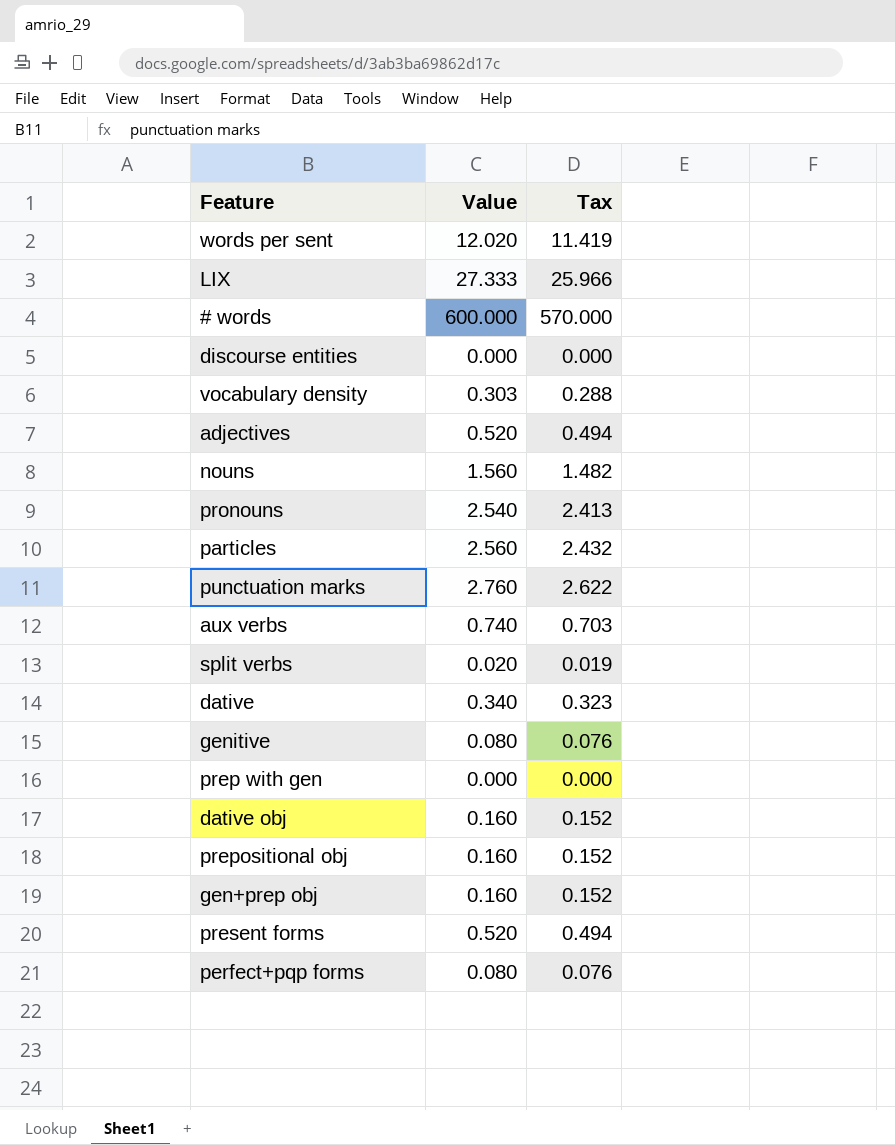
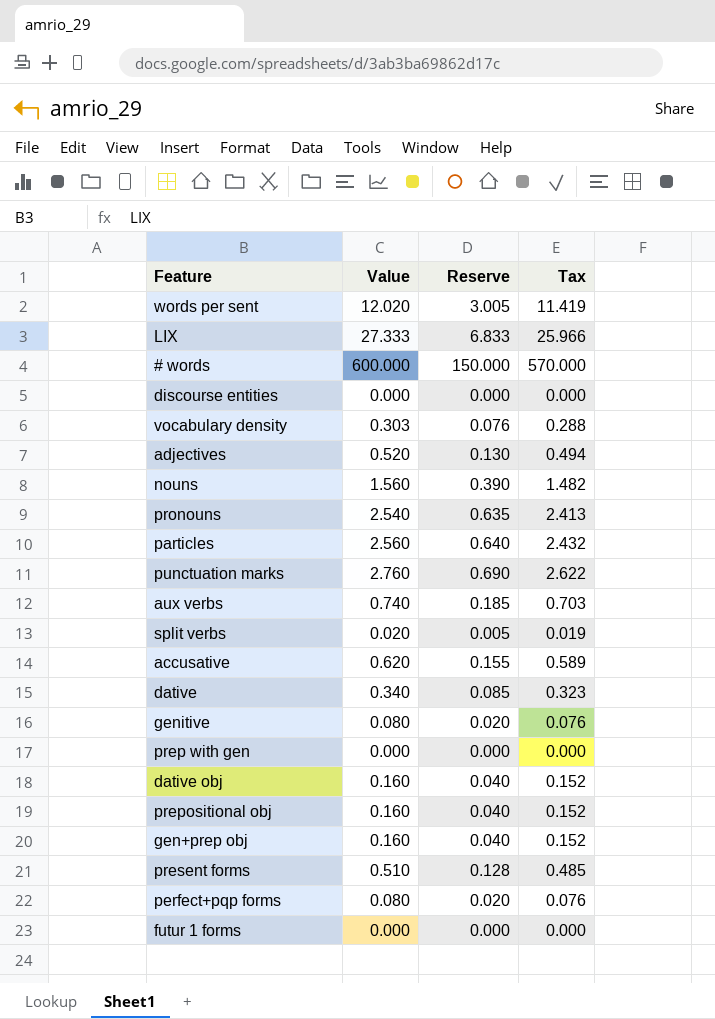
column Reserve | formula: none -> [Value] * 0.25
row accusative: none -> 0.620 | 0.155 | 0.589
present forms | Value: 0.520 -> 0.510
present forms | Tax: 0.494 -> 0.485
row futur 1 forms: none -> 0.000 | 0.000 | 0.000

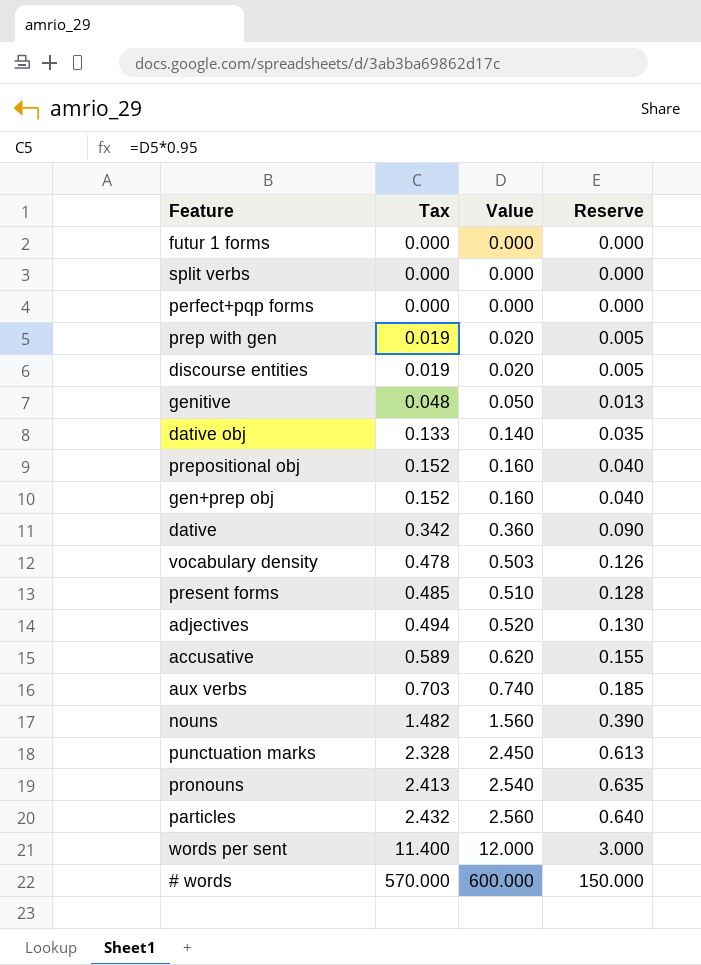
row order: none -> Tax ascending
column Tax | position: 4 -> 2
row LIX: 27.333 | 6.833 | 25.966 -> none
split verbs | Tax: 0.019 -> 0.000
split verbs | Value: 0.020 -> 0.000
split verbs | Reserve: 0.005 -> 0.000
perfect+pqp forms | Tax: 0.076 -> 0.000
perfect+pqp forms | Value: 0.080 -> 0.000
perfect+pqp forms | Reserve: 0.020 -> 0.000
prep with gen | Tax: 0.000 -> 0.019
prep with gen | Value: 0.000 -> 0.020
prep with gen | Reserve: 0.000 -> 0.005
discourse entities | Tax: 0.000 -> 0.019
discourse entities | Value: 0.000 -> 0.020
discourse entities | Reserve: 0.000 -> 0.005
genitive | Tax: 0.076 -> 0.048
genitive | Value: 0.080 -> 0.050
genitive | Reserve: 0.020 -> 0.013
dative obj | Tax: 0.152 -> 0.133
dative obj | Value: 0.160 -> 0.140
dative obj | Reserve: 0.040 -> 0.035
dative | Tax: 0.323 -> 0.342
dative | Value: 0.340 -> 0.360
dative | Reserve: 0.085 -> 0.090
vocabulary density | Tax: 0.288 -> 0.478
vocabulary density | Value: 0.303 -> 0.503
vocabulary density | Reserve: 0.076 -> 0.126
punctuation marks | Tax: 2.622 -> 2.328
punctuation marks | Value: 2.760 -> 2.450
punctuation marks | Reserve: 0.690 -> 0.613
words per sent | Tax: 11.419 -> 11.400
words per sent | Value: 12.020 -> 12.000
words per sent | Reserve: 3.005 -> 3.000

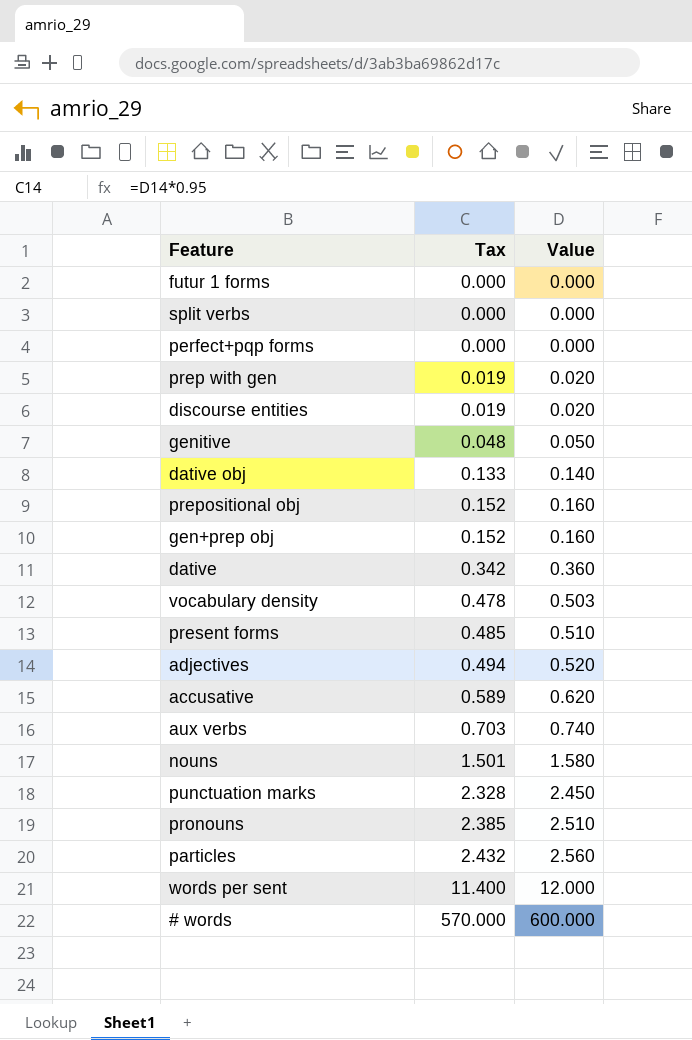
column Reserve | formula: [Value] * 0.25 -> none
nouns | Tax: 1.482 -> 1.501
nouns | Value: 1.560 -> 1.580
pronouns | Tax: 2.413 -> 2.385
pronouns | Value: 2.540 -> 2.510

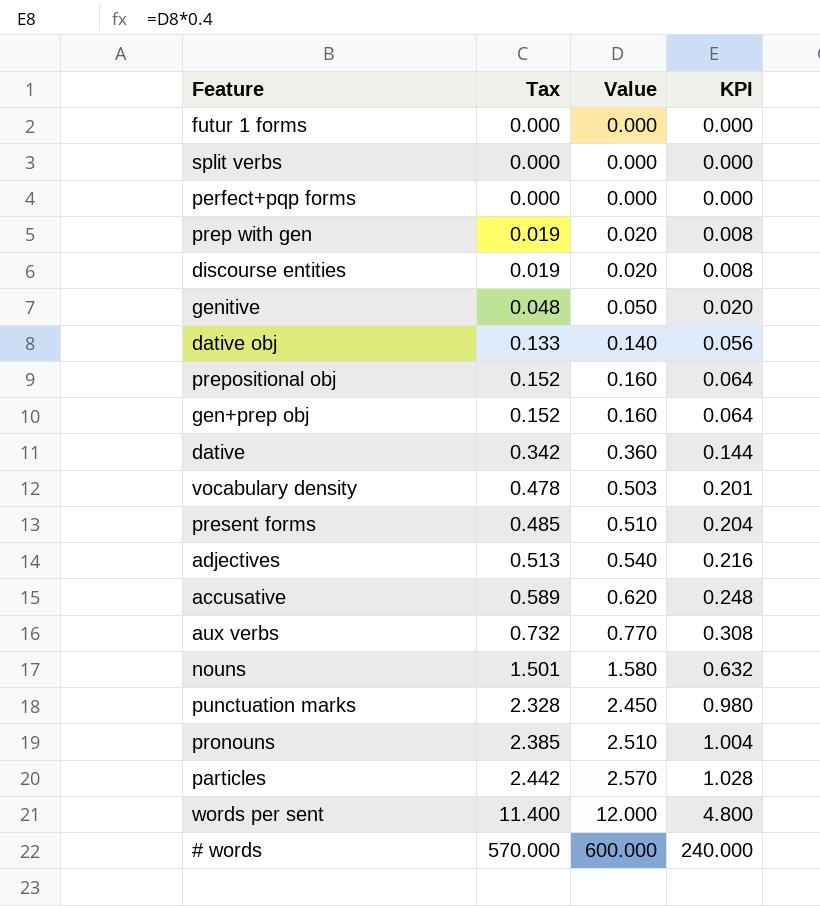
column KPI | formula: none -> [Value] * 0.4
adjectives | Tax: 0.494 -> 0.513
adjectives | Value: 0.520 -> 0.540
aux verbs | Tax: 0.703 -> 0.732
aux verbs | Value: 0.740 -> 0.770
particles | Tax: 2.432 -> 2.442
particles | Value: 2.560 -> 2.570

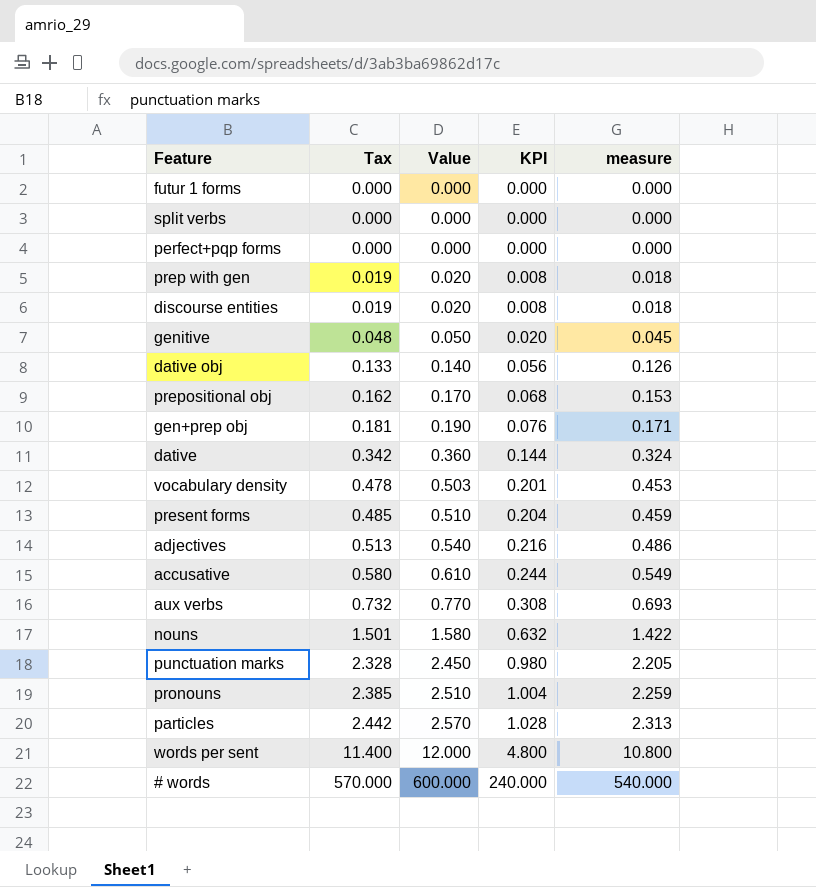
column measure | formula: none -> [Value] * 0.9
prepositional obj | Tax: 0.152 -> 0.162
prepositional obj | Value: 0.160 -> 0.170
prepositional obj | KPI: 0.064 -> 0.068
gen+prep obj | Tax: 0.152 -> 0.181
gen+prep obj | Value: 0.160 -> 0.190
gen+prep obj | KPI: 0.064 -> 0.076
accusative | Tax: 0.589 -> 0.580
accusative | Value: 0.620 -> 0.610
accusative | KPI: 0.248 -> 0.244

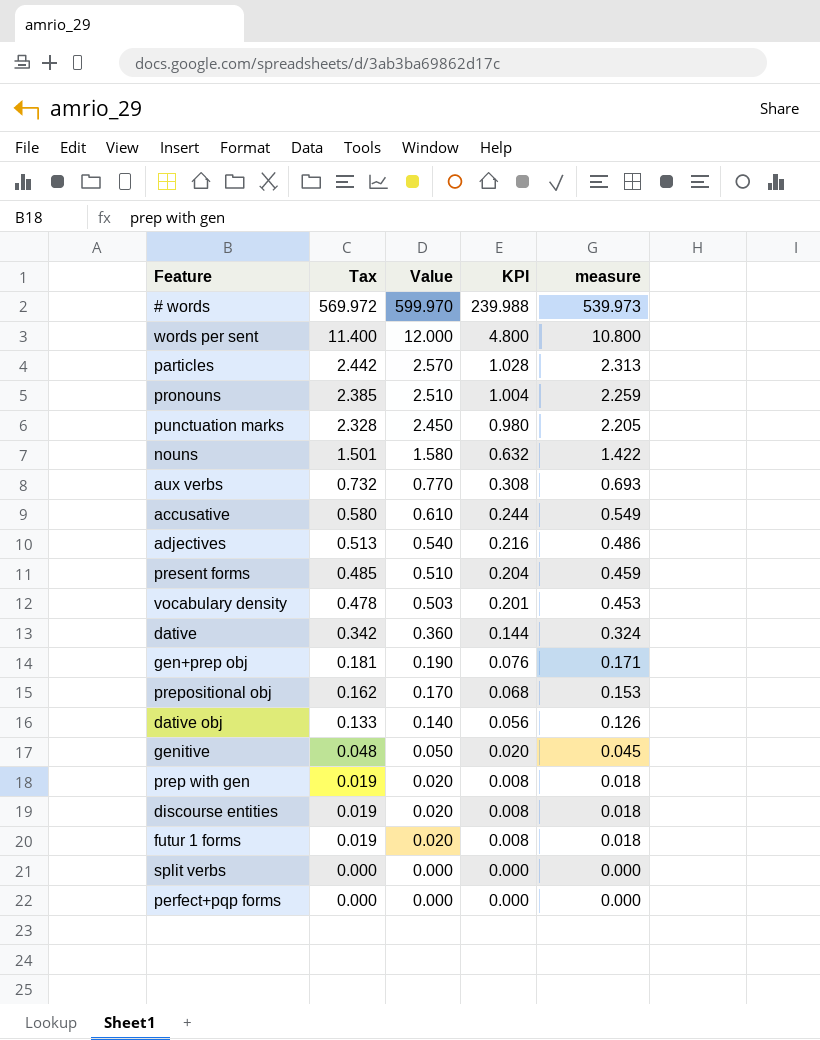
row order: Tax ascending -> Tax descending
# words | Tax: 570.000 -> 569.972
# words | Value: 600.000 -> 599.970
# words | KPI: 240.000 -> 239.988
# words | measure: 540.000 -> 539.973
futur 1 forms | Tax: 0.000 -> 0.019
futur 1 forms | Value: 0.000 -> 0.020
futur 1 forms | KPI: 0.000 -> 0.008
futur 1 forms | measure: 0.000 -> 0.018

